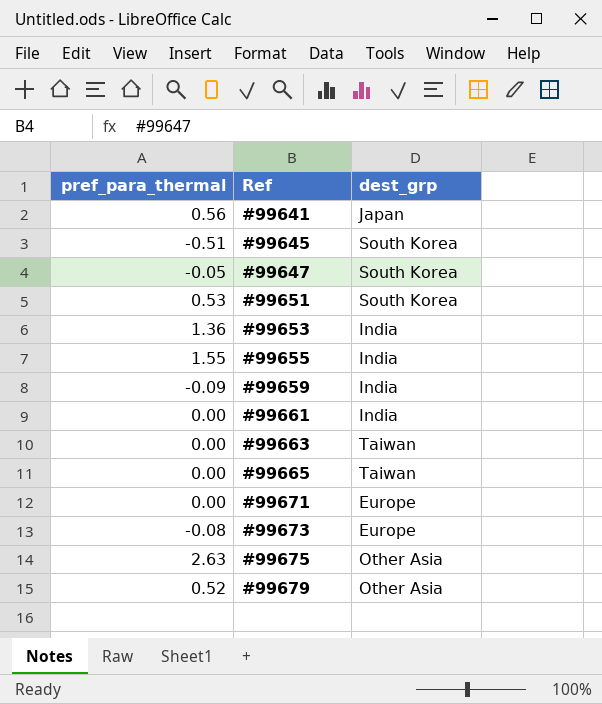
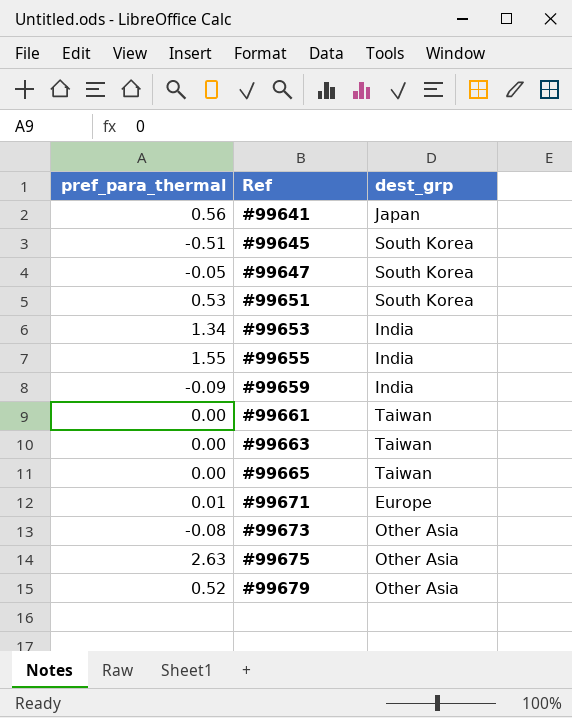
#99653 | pref_para_thermal: 1.36 -> 1.34
#99661 | dest_grp: India -> Taiwan
#99671 | pref_para_thermal: 0.00 -> 0.01
#99673 | dest_grp: Europe -> Other Asia

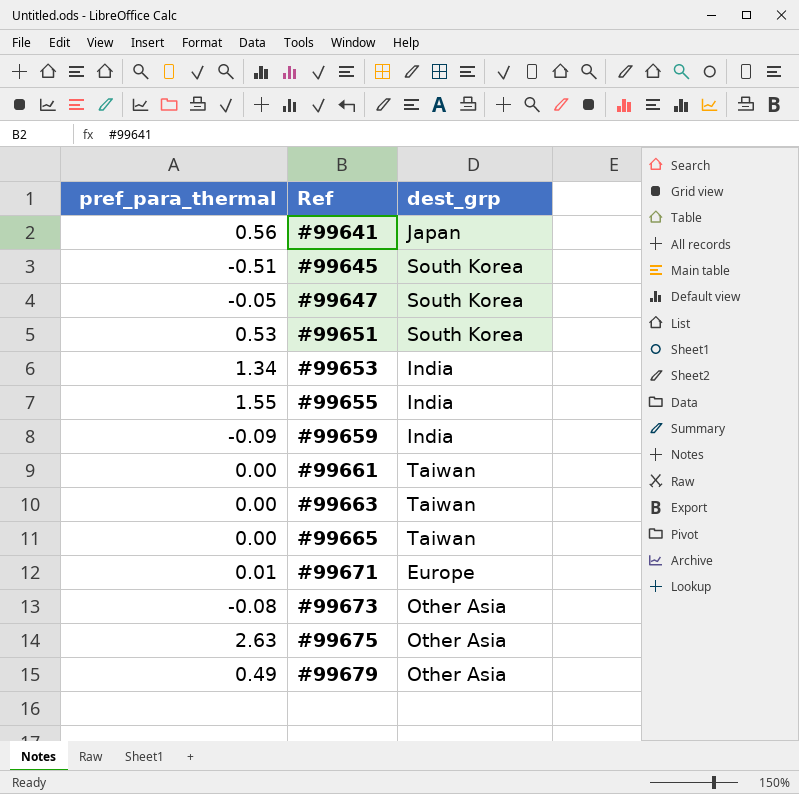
#99679 | pref_para_thermal: 0.52 -> 0.49

